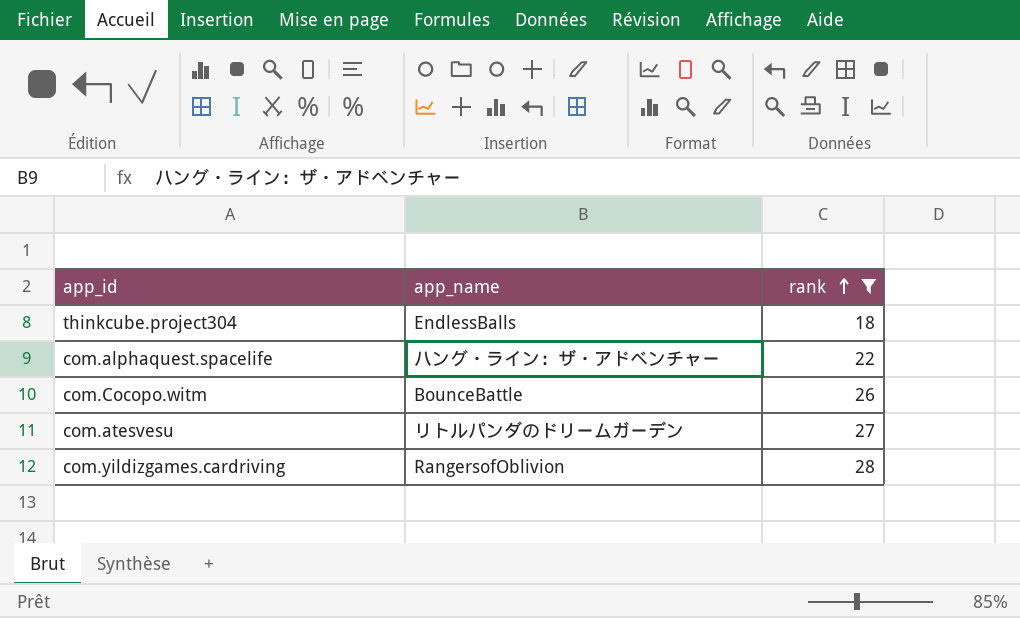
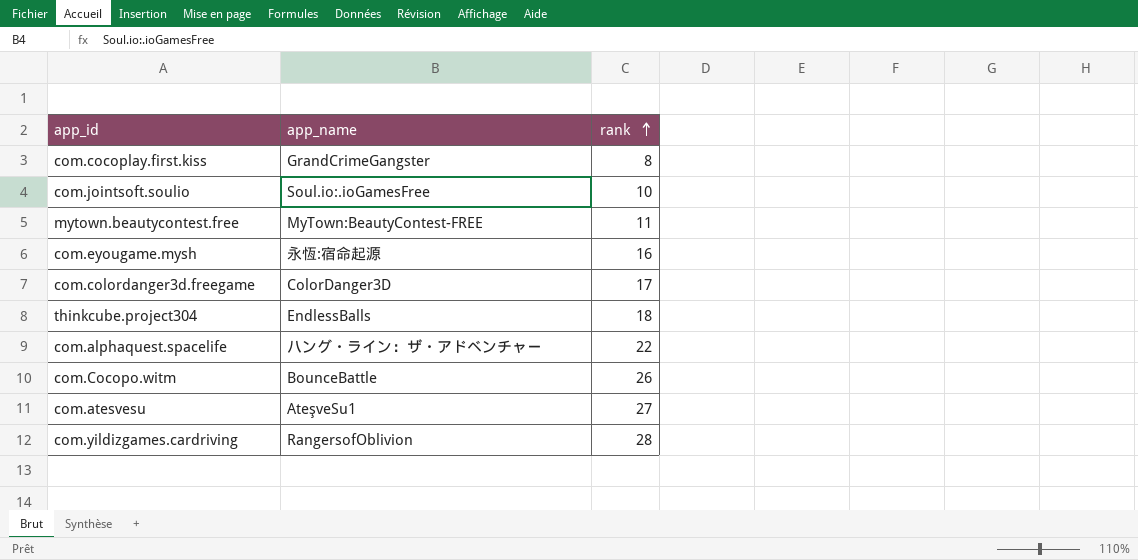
filter: rank >= 18 -> none
com.atesvesu | app_name: リトルパンダのドリームガーデン -> AteşveSu1

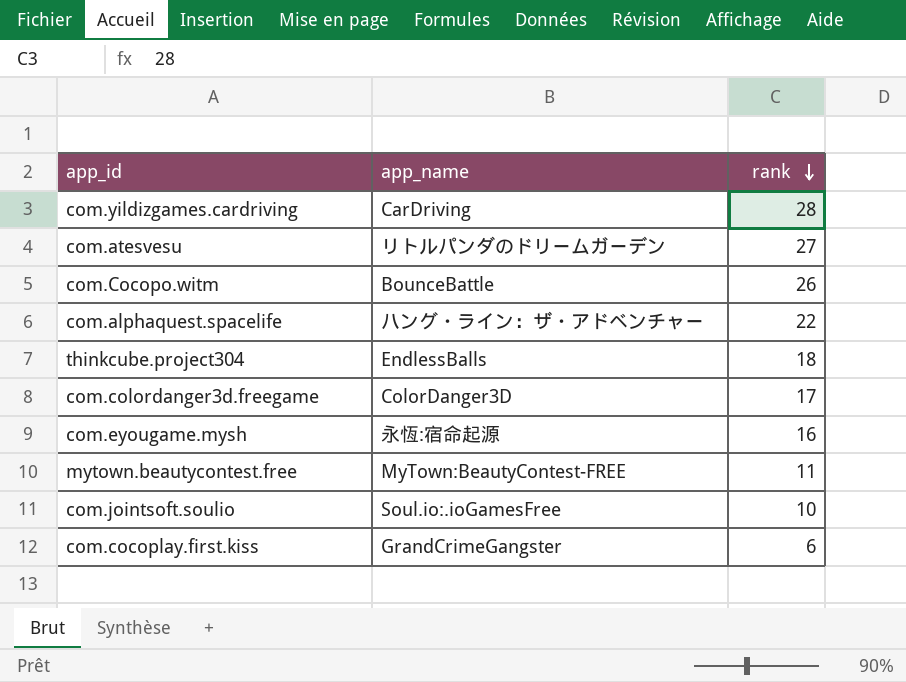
row order: rank ascending -> rank descending
com.yildizgames.cardriving | app_name: RangersofOblivion -> CarDriving
com.atesvesu | app_name: AteşveSu1 -> リトルパンダのドリームガーデン
com.cocoplay.first.kiss | rank: 8 -> 6

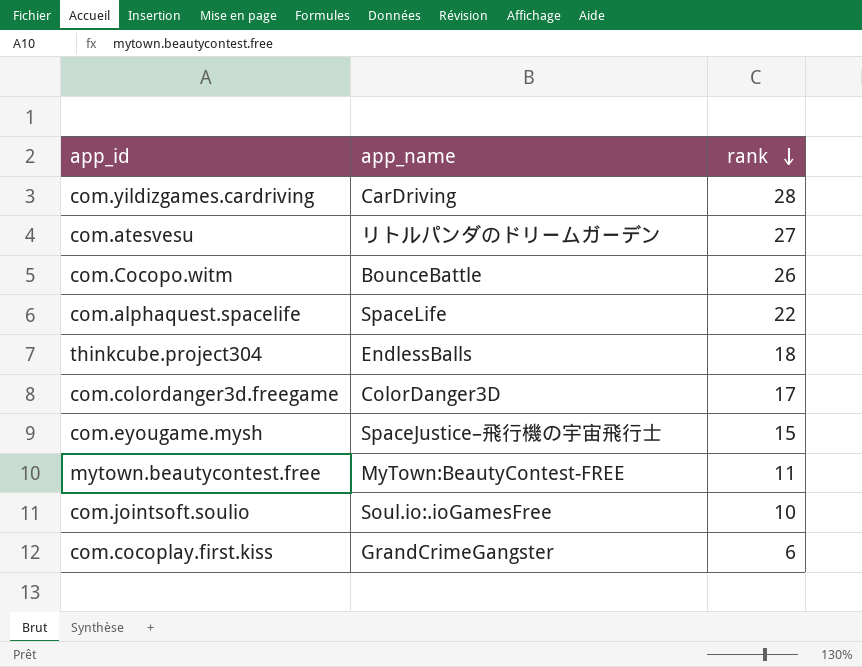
com.alphaquest.spacelife | app_name: ハング・ライン：ザ・アドベンチャー -> SpaceLife
com.eyougame.mysh | app_name: 永恆:宿命起源 -> SpaceJustice–飛行機の宇宙飛行士
com.eyougame.mysh | rank: 16 -> 15

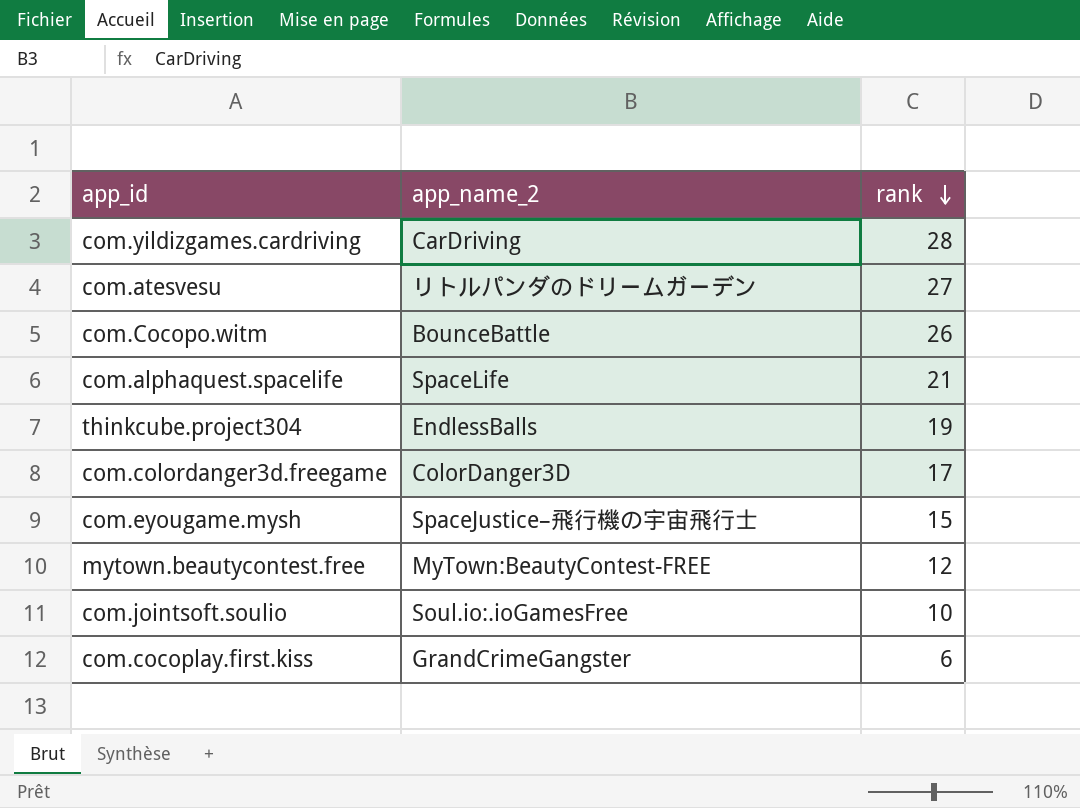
column name: app_name -> app_name_2
com.alphaquest.spacelife | rank: 22 -> 21
thinkcube.project304 | rank: 18 -> 19
mytown.beautycontest.free | rank: 11 -> 12

